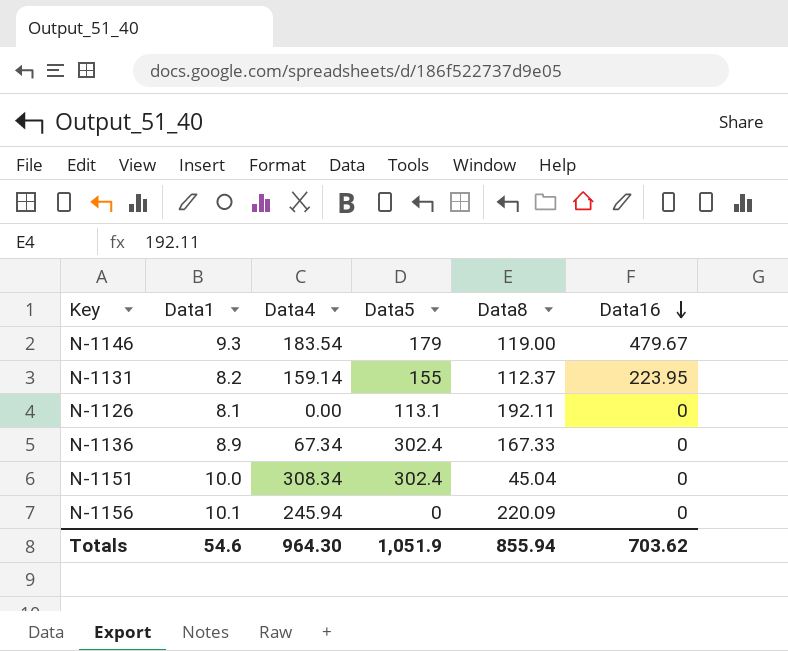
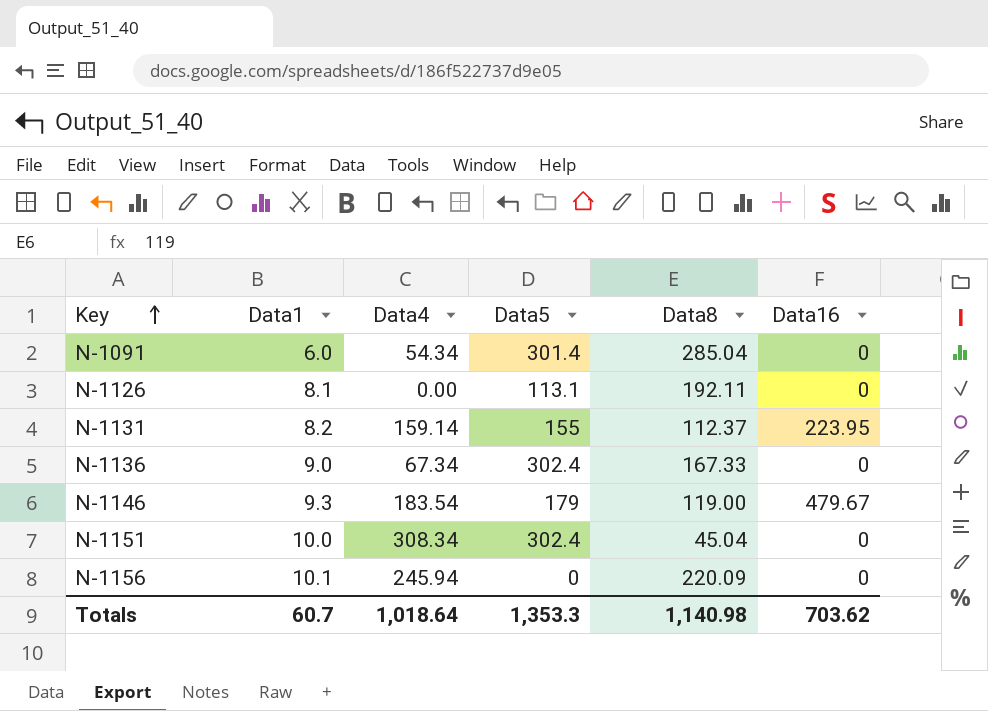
row order: Data16 descending -> Key ascending
row N-1091: none -> 6.0 | 54.34 | 301.4 | 285.04 | 0
N-1136 | Data1: 8.9 -> 9.0
Totals | Data1: 54.6 -> 60.7
Totals | Data4: 964.30 -> 1,018.64
Totals | Data5: 1,051.9 -> 1,353.3
Totals | Data8: 855.94 -> 1,140.98

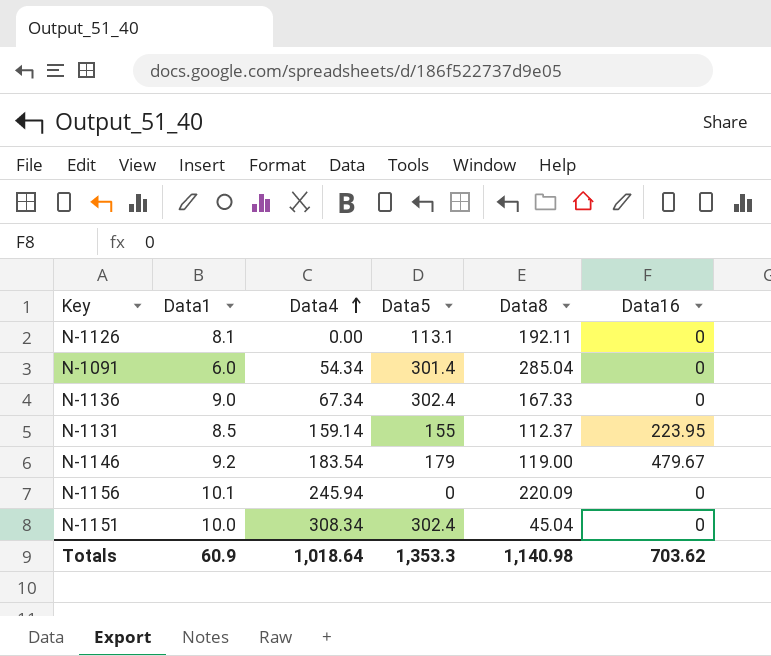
row order: Key ascending -> Data4 ascending
N-1131 | Data1: 8.2 -> 8.5
N-1146 | Data1: 9.3 -> 9.2
Totals | Data1: 60.7 -> 60.9

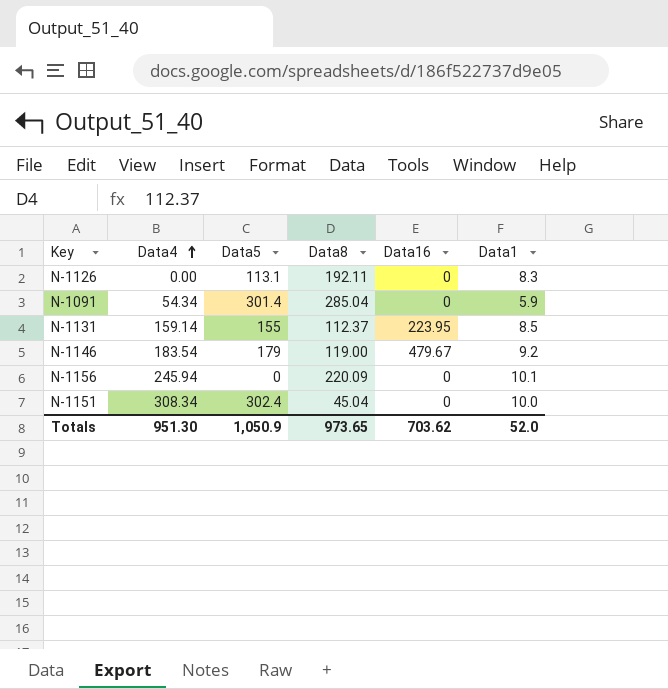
column Data1 | position: 2 -> 6
row N-1136: 9.0 | 67.34 | 302.4 | 167.33 | 0 -> none
N-1126 | Data1: 8.1 -> 8.3
N-1091 | Data1: 6.0 -> 5.9
Totals | Data4: 1,018.64 -> 951.30
Totals | Data5: 1,353.3 -> 1,050.9
Totals | Data8: 1,140.98 -> 973.65
Totals | Data1: 60.9 -> 52.0

